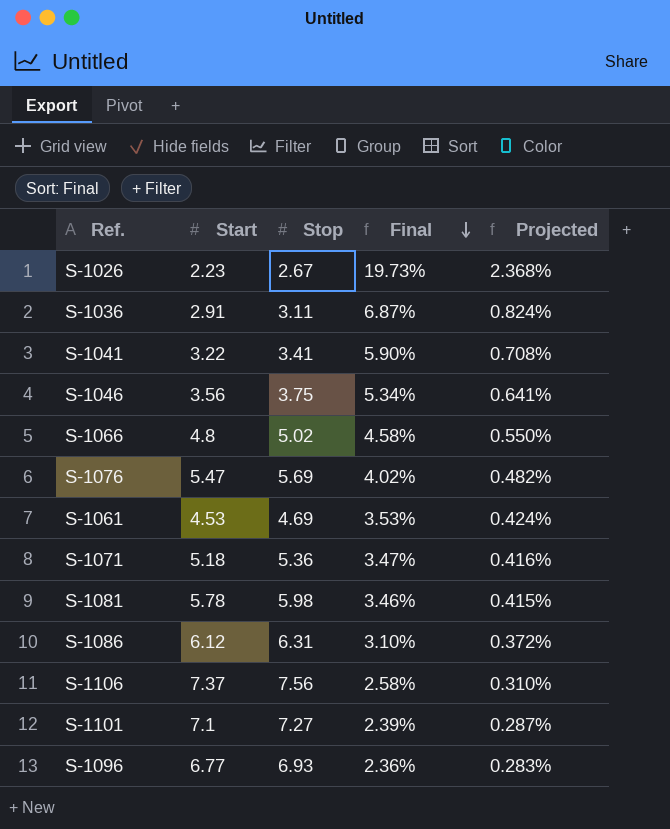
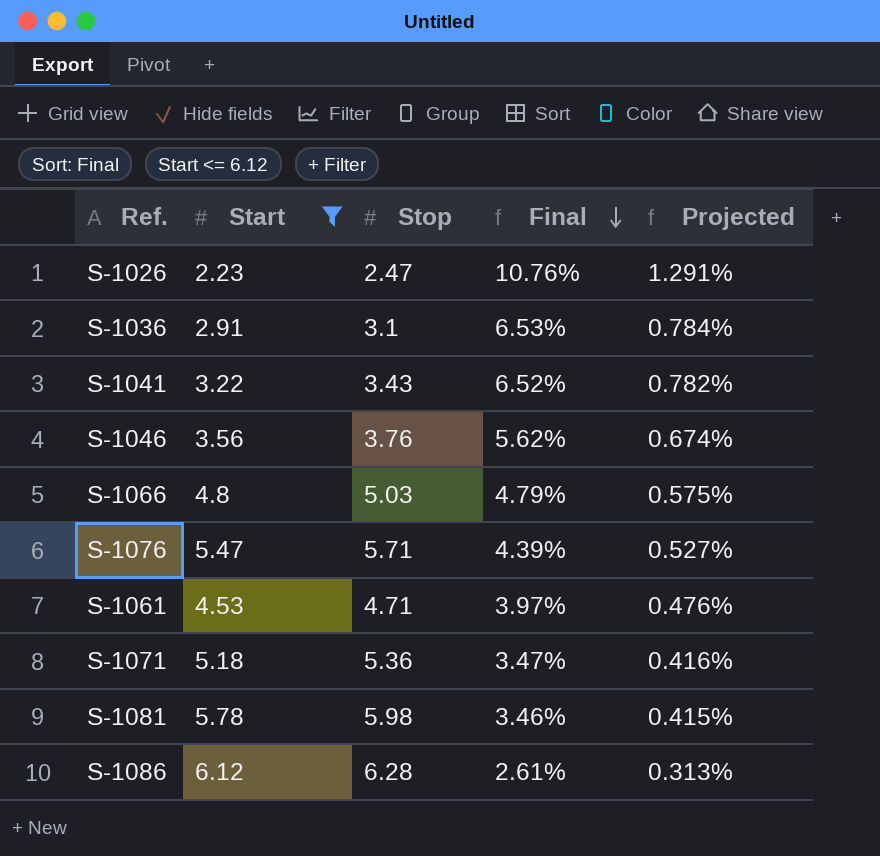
filter: none -> Start <= 6.12
S-1026 | Stop: 2.67 -> 2.47
S-1026 | Final: 19.73% -> 10.76%
S-1026 | Projected: 2.368% -> 1.291%
S-1036 | Stop: 3.11 -> 3.1
S-1036 | Final: 6.87% -> 6.53%
S-1036 | Projected: 0.824% -> 0.784%
S-1041 | Stop: 3.41 -> 3.43
S-1041 | Final: 5.90% -> 6.52%
S-1041 | Projected: 0.708% -> 0.782%
S-1046 | Stop: 3.75 -> 3.76
S-1046 | Final: 5.34% -> 5.62%
S-1046 | Projected: 0.641% -> 0.674%
S-1066 | Stop: 5.02 -> 5.03
S-1066 | Final: 4.58% -> 4.79%
S-1066 | Projected: 0.550% -> 0.575%
S-1076 | Stop: 5.69 -> 5.71
S-1076 | Final: 4.02% -> 4.39%
S-1076 | Projected: 0.482% -> 0.527%
S-1061 | Stop: 4.69 -> 4.71
S-1061 | Final: 3.53% -> 3.97%
S-1061 | Projected: 0.424% -> 0.476%
S-1086 | Stop: 6.31 -> 6.28
S-1086 | Final: 3.10% -> 2.61%
S-1086 | Projected: 0.372% -> 0.313%

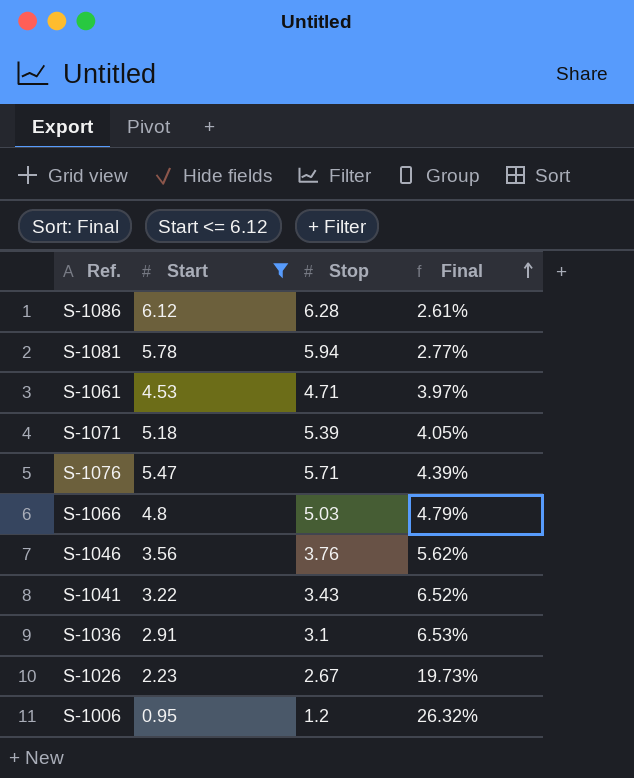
row order: Final descending -> Final ascending
column Projected | formula: [Final] * 0.12 -> none
S-1081 | Stop: 5.98 -> 5.94
S-1081 | Final: 3.46% -> 2.77%
S-1071 | Stop: 5.36 -> 5.39
S-1071 | Final: 3.47% -> 4.05%
S-1026 | Stop: 2.47 -> 2.67
S-1026 | Final: 10.76% -> 19.73%
row S-1006: none -> 0.95 | 1.2 | 26.32%

